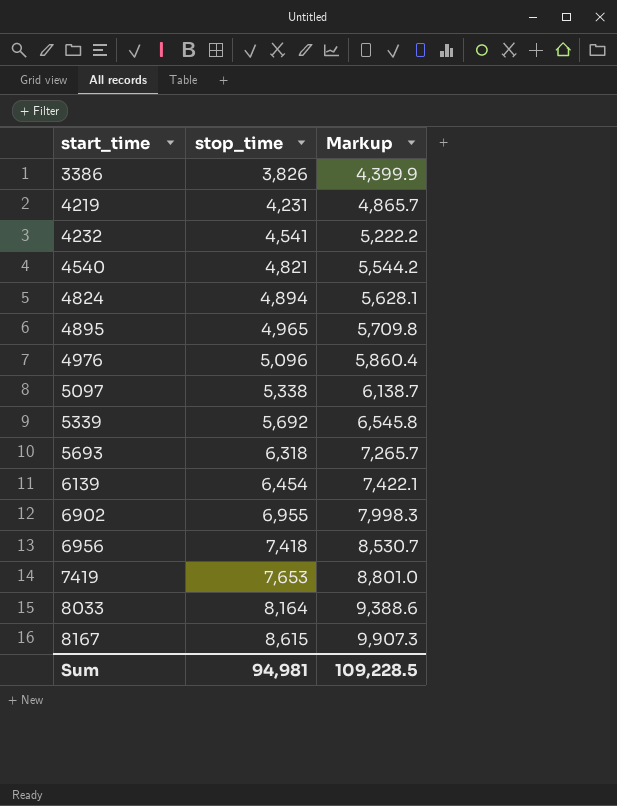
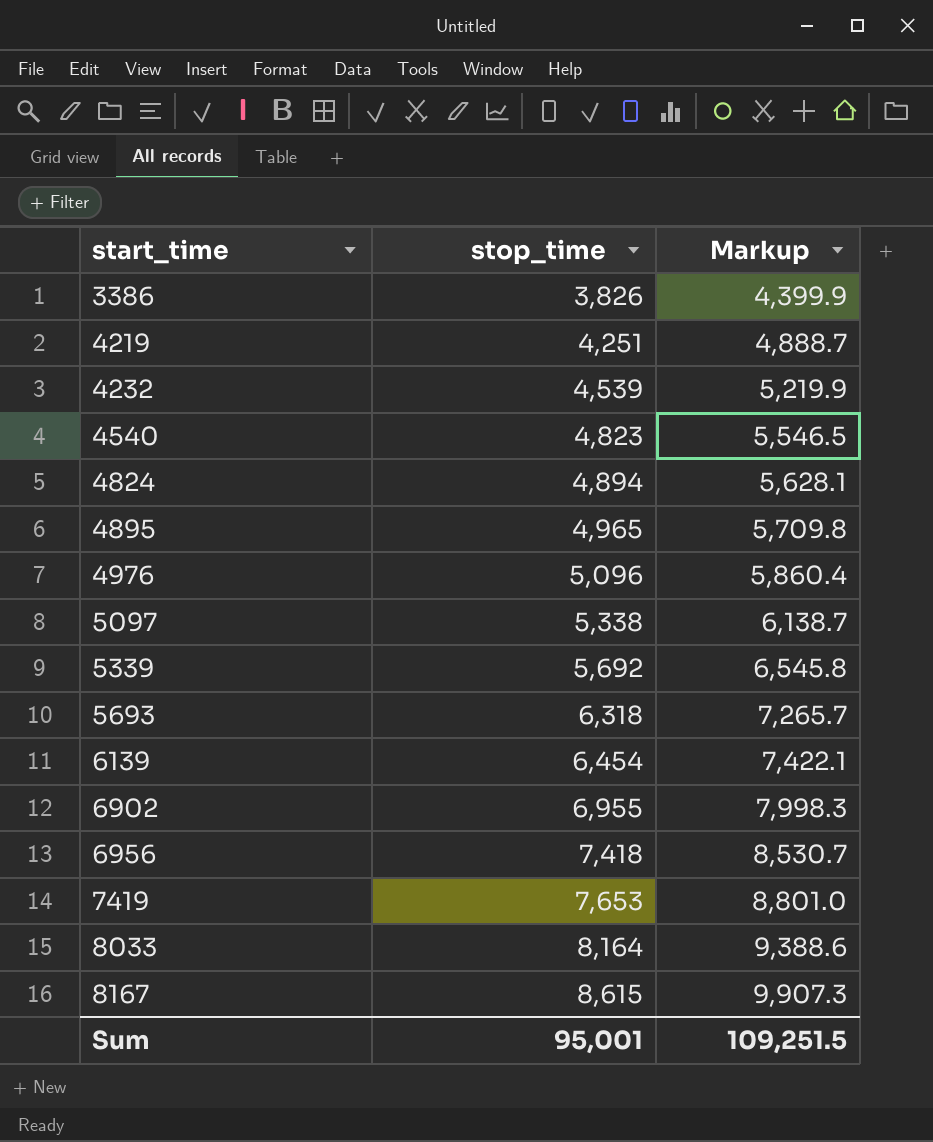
4219 | stop_time: 4,231 -> 4,251
4219 | Markup: 4,865.7 -> 4,888.7
4232 | stop_time: 4,541 -> 4,539
4232 | Markup: 5,222.2 -> 5,219.9
4540 | stop_time: 4,821 -> 4,823
4540 | Markup: 5,544.2 -> 5,546.5
Sum | stop_time: 94,981 -> 95,001
Sum | Markup: 109,228.5 -> 109,251.5

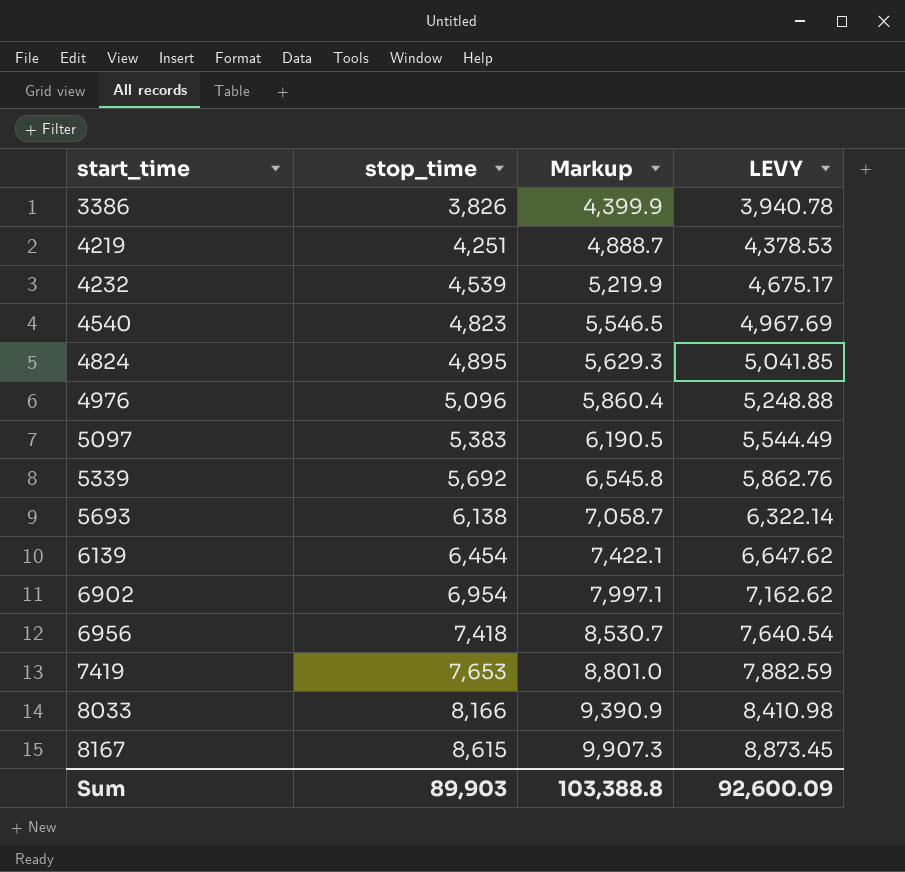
column LEVY | formula: none -> [stop_time] * 1.03
row 4895: 4,965 | 5,709.8 -> none
4824 | stop_time: 4,894 -> 4,895
4824 | Markup: 5,628.1 -> 5,629.3
5097 | stop_time: 5,338 -> 5,383
5097 | Markup: 6,138.7 -> 6,190.5
5693 | stop_time: 6,318 -> 6,138
5693 | Markup: 7,265.7 -> 7,058.7
6902 | stop_time: 6,955 -> 6,954
6902 | Markup: 7,998.3 -> 7,997.1
8033 | stop_time: 8,164 -> 8,166
8033 | Markup: 9,388.6 -> 9,390.9
Sum | stop_time: 95,001 -> 89,903
Sum | Markup: 109,251.5 -> 103,388.8

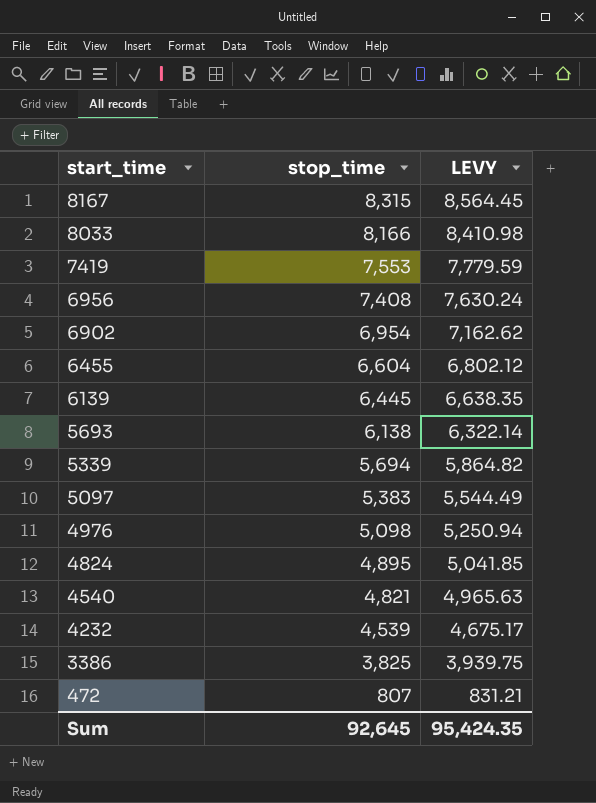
row order: start_time ascending -> start_time descending
column Markup | formula: [stop_time] * 1.15 -> none
row 4219: 4,251 | 4,888.7 | 4,378.53 -> none
8167 | stop_time: 8,615 -> 8,315
8167 | LEVY: 8,873.45 -> 8,564.45
7419 | stop_time: 7,653 -> 7,553
7419 | LEVY: 7,882.59 -> 7,779.59
6956 | stop_time: 7,418 -> 7,408
6956 | LEVY: 7,640.54 -> 7,630.24
row 6455: none -> 6,604 | 6,802.12
6139 | stop_time: 6,454 -> 6,445
6139 | LEVY: 6,647.62 -> 6,638.35
5339 | stop_time: 5,692 -> 5,694
5339 | LEVY: 5,862.76 -> 5,864.82
4976 | stop_time: 5,096 -> 5,098
4976 | LEVY: 5,248.88 -> 5,250.94
4540 | stop_time: 4,823 -> 4,821
4540 | LEVY: 4,967.69 -> 4,965.63
3386 | stop_time: 3,826 -> 3,825
3386 | LEVY: 3,940.78 -> 3,939.75
row 472: none -> 807 | 831.21
Sum | stop_time: 89,903 -> 92,645
Sum | LEVY: 92,600.09 -> 95,424.35

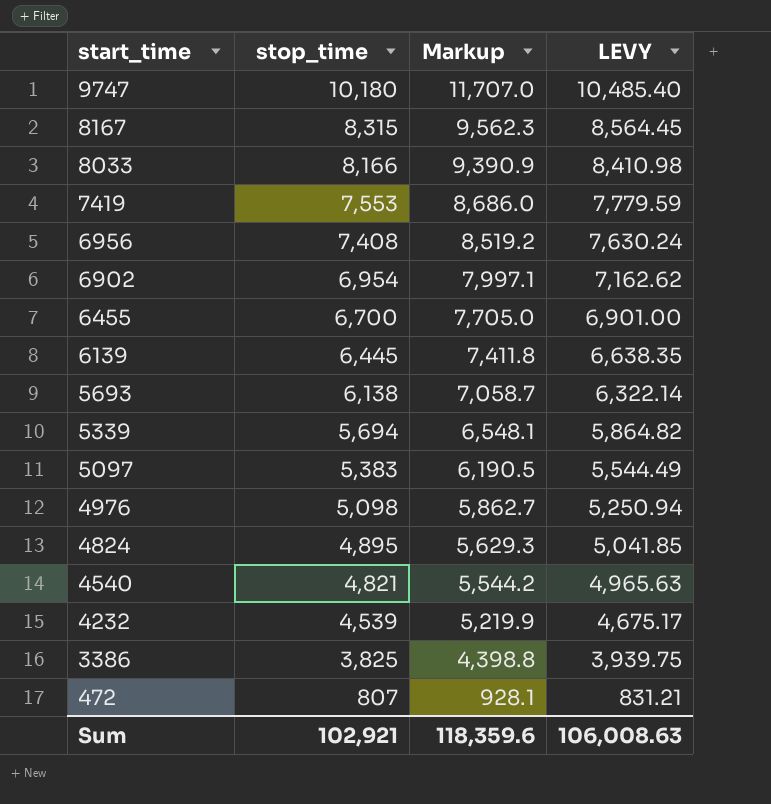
column Markup | formula: none -> [stop_time] * 1.15
row 9747: none -> 10,180 | 11,707.0 | 10,485.40
6455 | stop_time: 6,604 -> 6,700
6455 | LEVY: 6,802.12 -> 6,901.00
Sum | stop_time: 92,645 -> 102,921
Sum | LEVY: 95,424.35 -> 106,008.63

